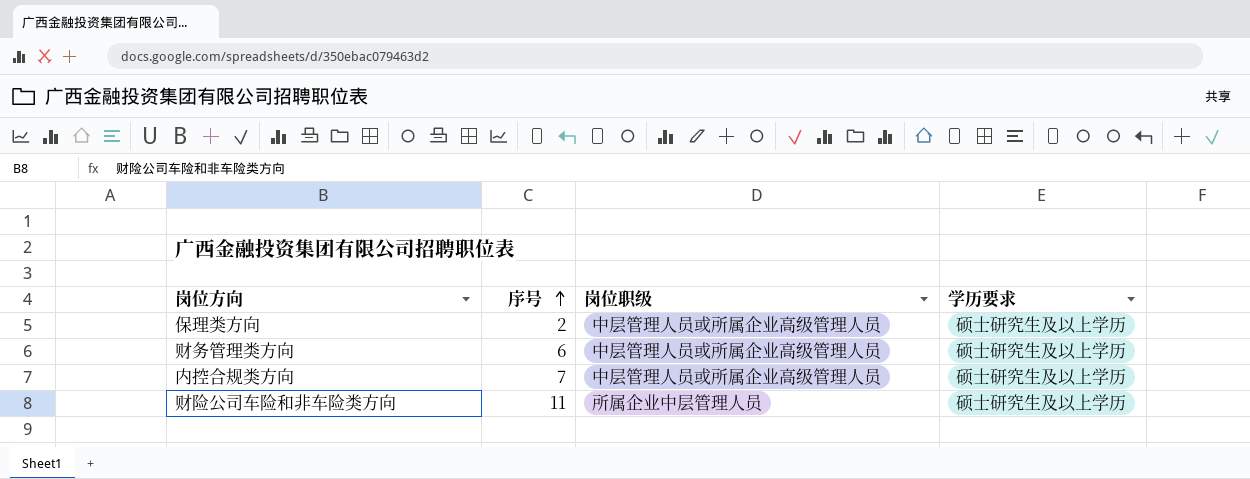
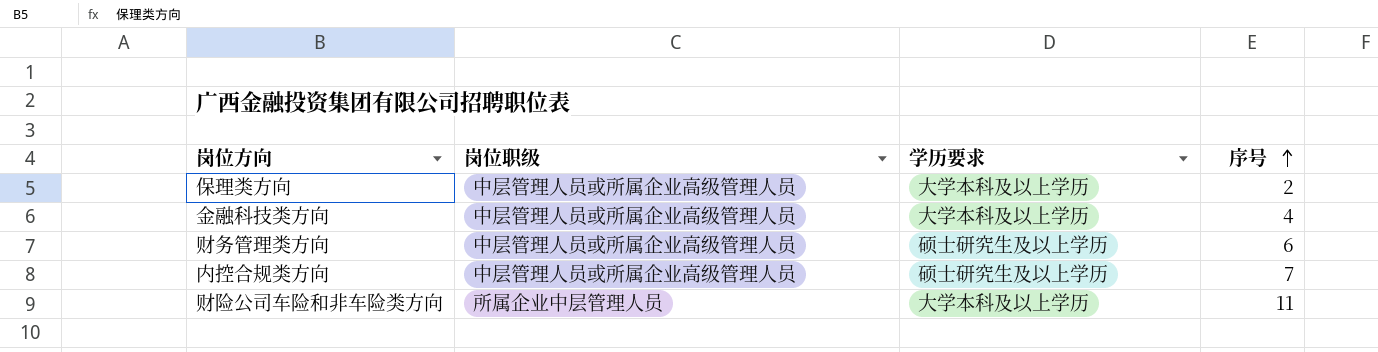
column 序号 | position: 2 -> 4
保理类方向 | 学历要求: 硕士研究生及以上学历 -> 大学本科及以上学历
row 金融科技类方向: none -> 中层管理人员或所属企业高级管理人员 | 大学本科及以上学历 | 4
财险公司车险和非车险类方向 | 学历要求: 硕士研究生及以上学历 -> 大学本科及以上学历

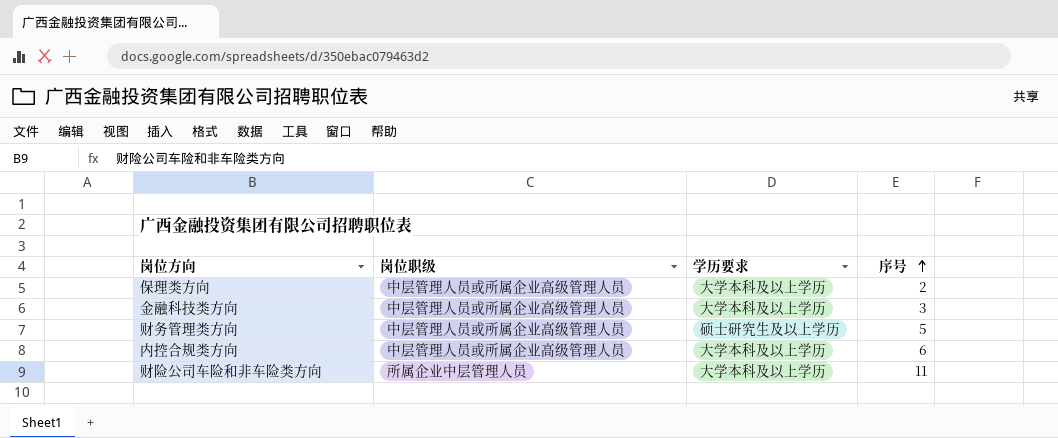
金融科技类方向 | 序号: 4 -> 3
财务管理类方向 | 序号: 6 -> 5
内控合规类方向 | 学历要求: 硕士研究生及以上学历 -> 大学本科及以上学历
内控合规类方向 | 序号: 7 -> 6

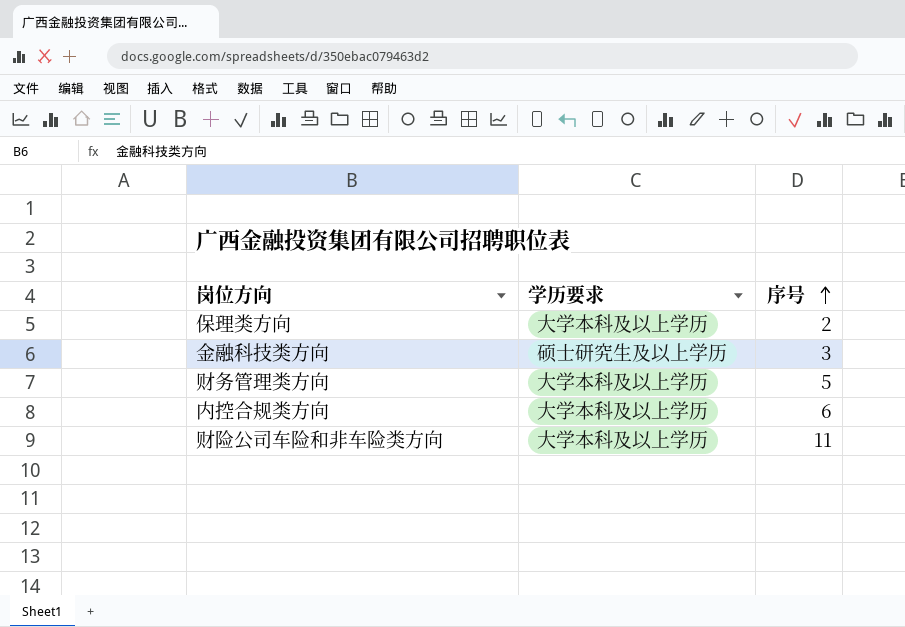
column 岗位职级 | position: 2 -> none
金融科技类方向 | 学历要求: 大学本科及以上学历 -> 硕士研究生及以上学历
财务管理类方向 | 学历要求: 硕士研究生及以上学历 -> 大学本科及以上学历

